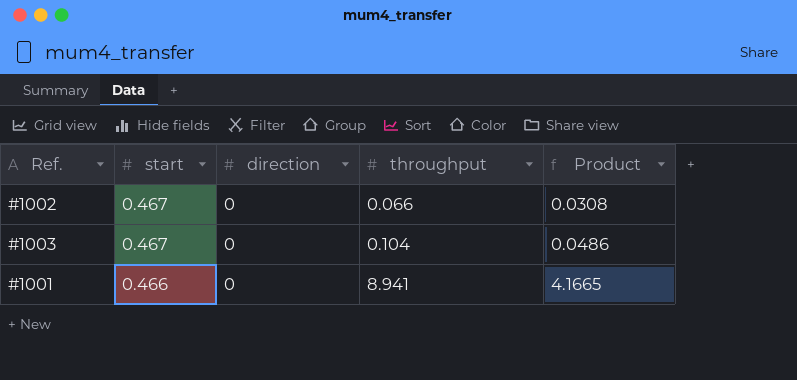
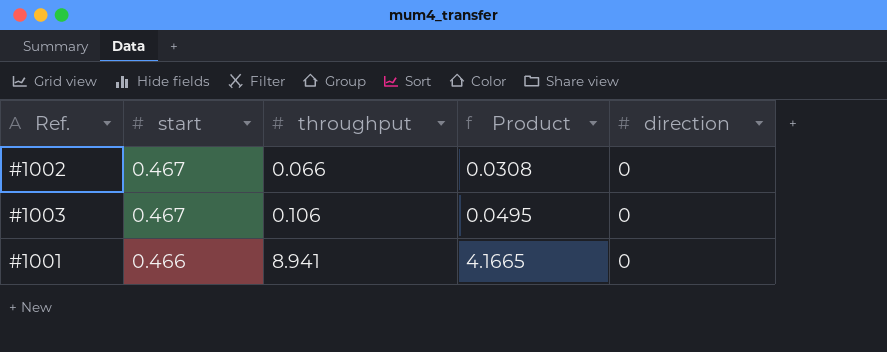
column direction | position: 3 -> 5
#1003 | throughput: 0.104 -> 0.106
#1003 | Product: 0.0486 -> 0.0495

